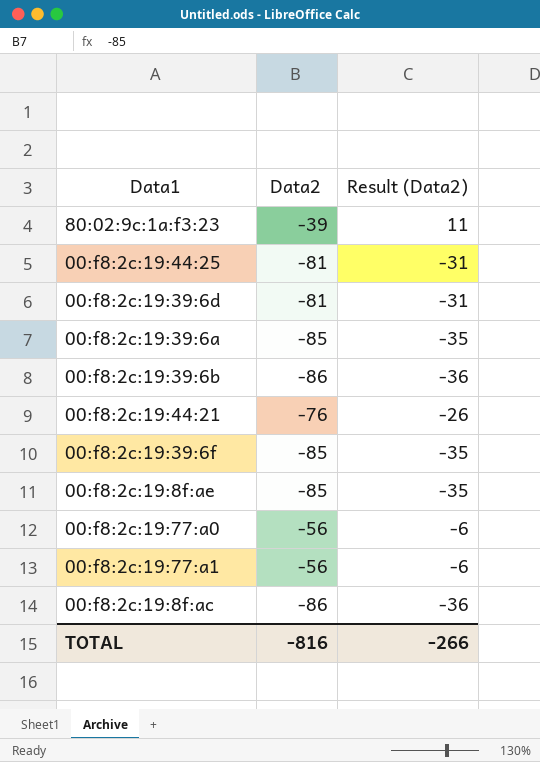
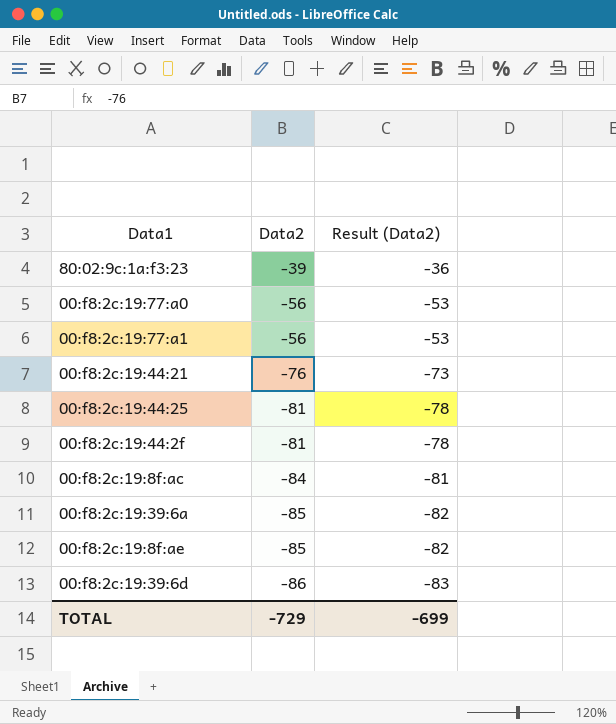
row order: none -> Data2 descending
column Result (Data2) | formula: [Data2] + 50 -> [Data2] + 3
row 00:f8:2c:19:39:6b: -86 | -36 -> none
row 00:f8:2c:19:39:6f: -85 | -35 -> none
row 00:f8:2c:19:44:2f: none -> -81 | -78
00:f8:2c:19:8f:ac | Data2: -86 -> -84
00:f8:2c:19:39:6d | Data2: -81 -> -86
TOTAL | Data2: -816 -> -729
TOTAL | Result (Data2): -266 -> -699

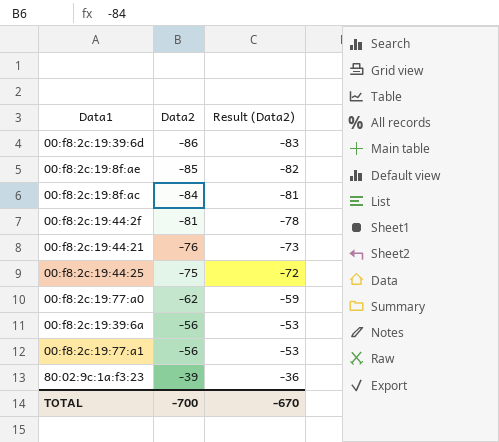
row order: Data2 descending -> Data2 ascending
00:f8:2c:19:44:25 | Data2: -81 -> -75
00:f8:2c:19:44:25 | Result (Data2): -78 -> -72
00:f8:2c:19:77:a0 | Data2: -56 -> -62
00:f8:2c:19:77:a0 | Result (Data2): -53 -> -59
00:f8:2c:19:39:6a | Data2: -85 -> -56
00:f8:2c:19:39:6a | Result (Data2): -82 -> -53
TOTAL | Data2: -729 -> -700
TOTAL | Result (Data2): -699 -> -670

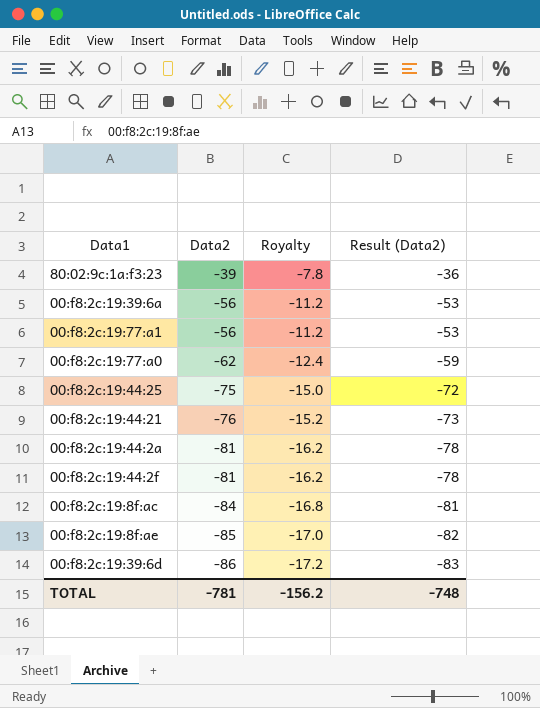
row order: Data2 ascending -> Data2 descending
column Royalty | formula: none -> [Data2] * 0.2
row 00:f8:2c:19:44:2a: none -> -81 | -16.2 | -78
TOTAL | Data2: -700 -> -781
TOTAL | Result (Data2): -670 -> -748

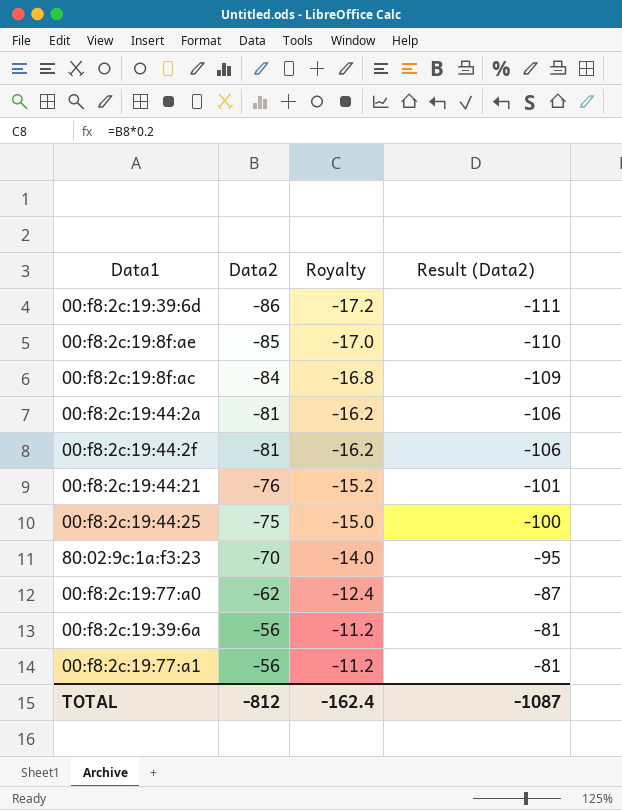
row order: Data2 descending -> Data2 ascending
column Result (Data2) | formula: [Data2] + 3 -> [Data2] - 25
80:02:9c:1a:f3:23 | Data2: -39 -> -70
80:02:9c:1a:f3:23 | Royalty: -7.8 -> -14.0
TOTAL | Data2: -781 -> -812
TOTAL | Royalty: -156.2 -> -162.4
TOTAL | Result (Data2): -748 -> -1087

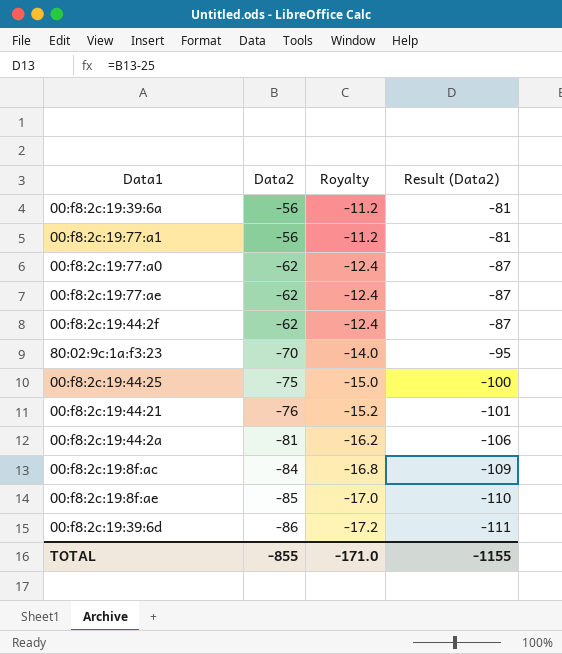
row order: Data2 ascending -> Data2 descending
row 00:f8:2c:19:77:ae: none -> -62 | -12.4 | -87
00:f8:2c:19:44:2f | Data2: -81 -> -62
00:f8:2c:19:44:2f | Royalty: -16.2 -> -12.4
00:f8:2c:19:44:2f | Result (Data2): -106 -> -87
TOTAL | Data2: -812 -> -855
TOTAL | Royalty: -162.4 -> -171.0
TOTAL | Result (Data2): -1087 -> -1155

